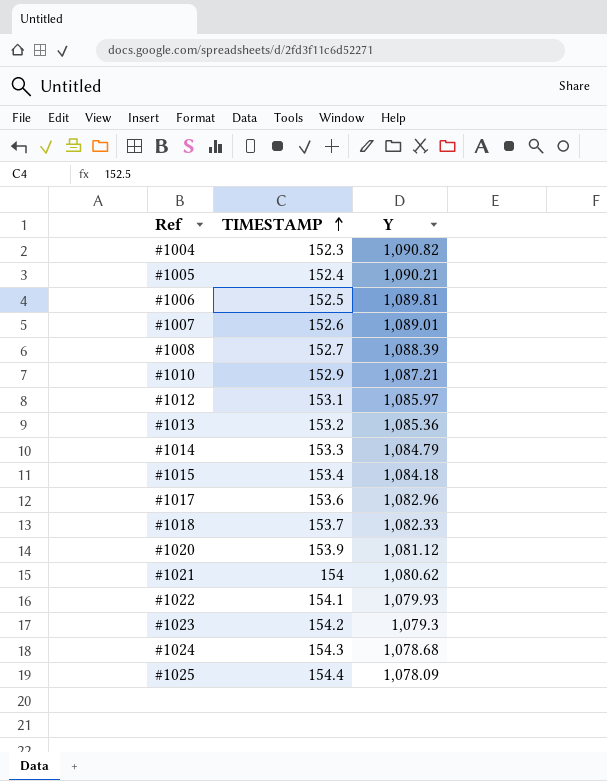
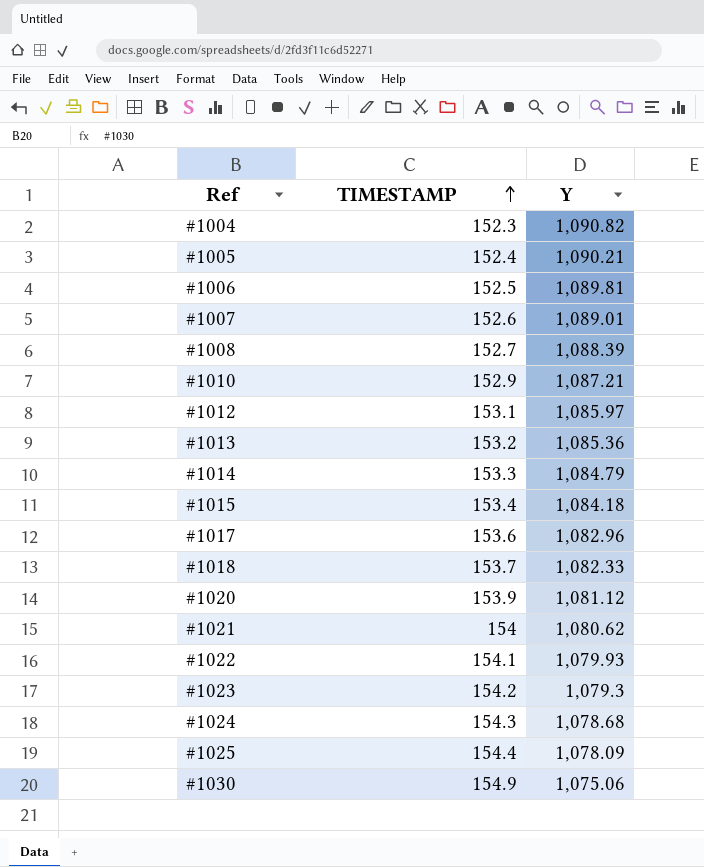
row #1030: none -> 154.9 | 1,075.06

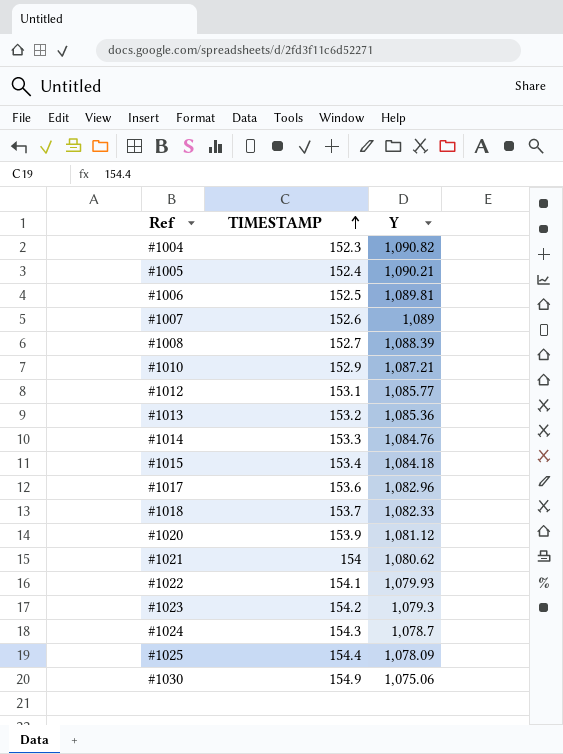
#1007 | Y: 1,089.01 -> 1,089
#1012 | Y: 1,085.97 -> 1,085.77
#1014 | Y: 1,084.79 -> 1,084.76
#1024 | Y: 1,078.68 -> 1,078.7

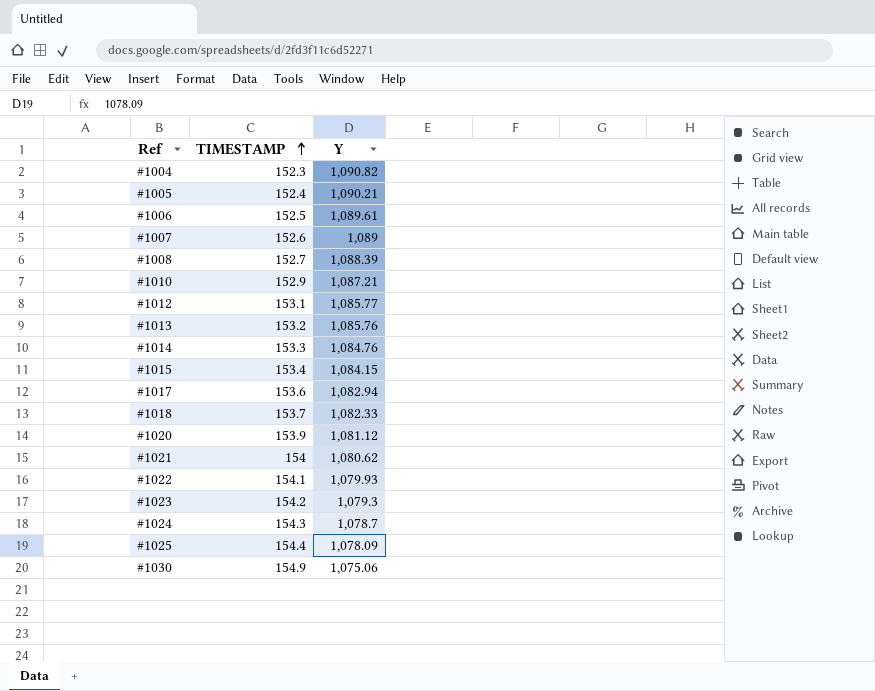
#1006 | Y: 1,089.81 -> 1,089.61
#1013 | Y: 1,085.36 -> 1,085.76
#1015 | Y: 1,084.18 -> 1,084.15
#1017 | Y: 1,082.96 -> 1,082.94

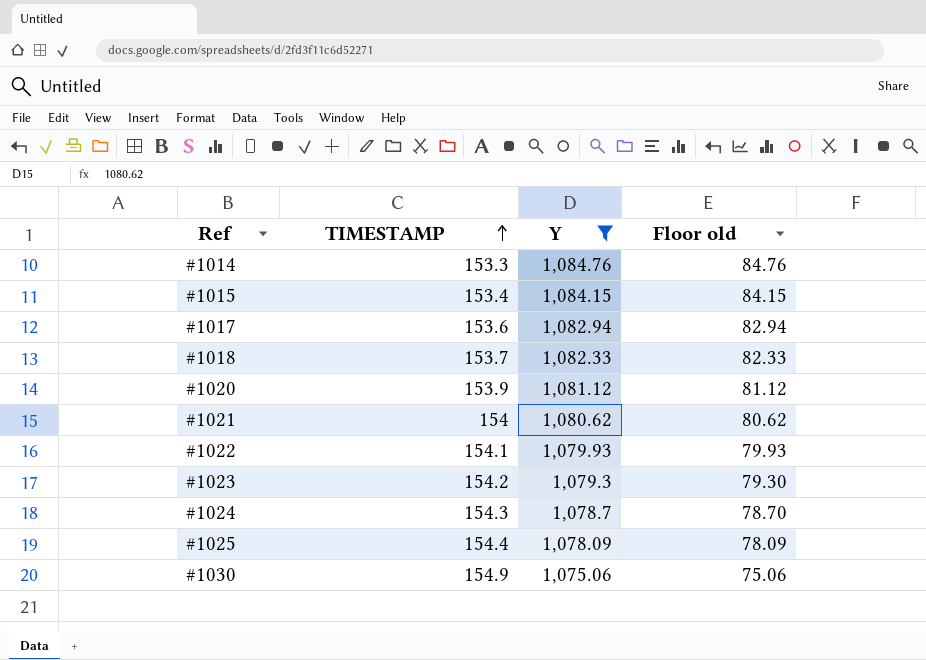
filter: none -> Y <= 1,084.76
column Floor old | formula: none -> [Y] - 1000

